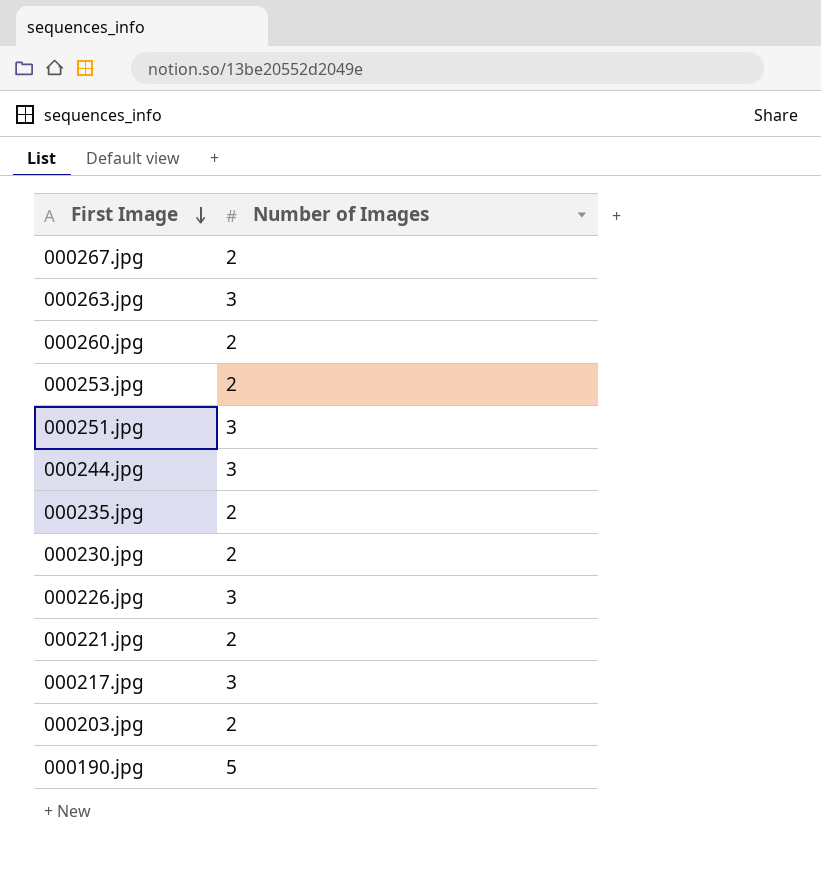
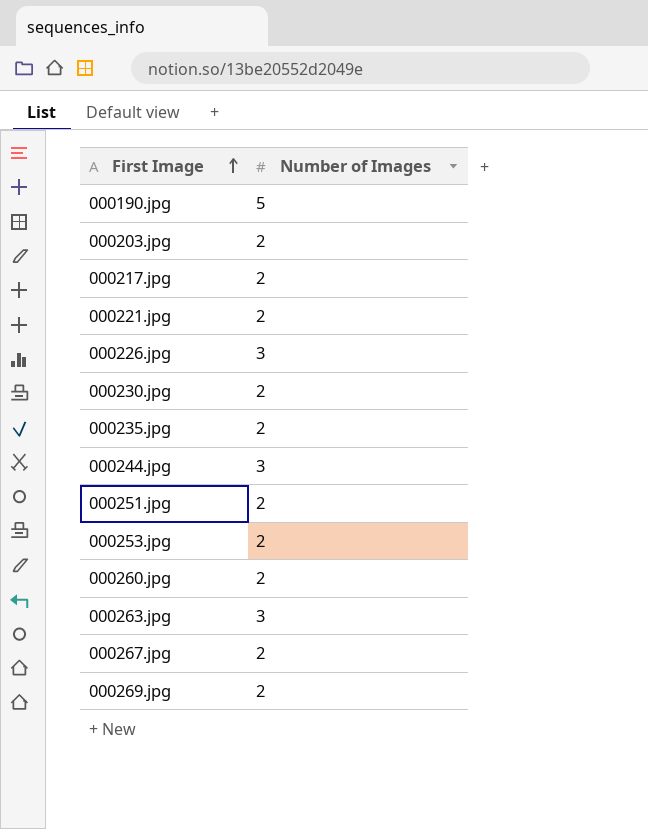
row order: First Image descending -> First Image ascending
000217.jpg | Number of Images: 3 -> 2
000251.jpg | Number of Images: 3 -> 2
row 000269.jpg: none -> 2

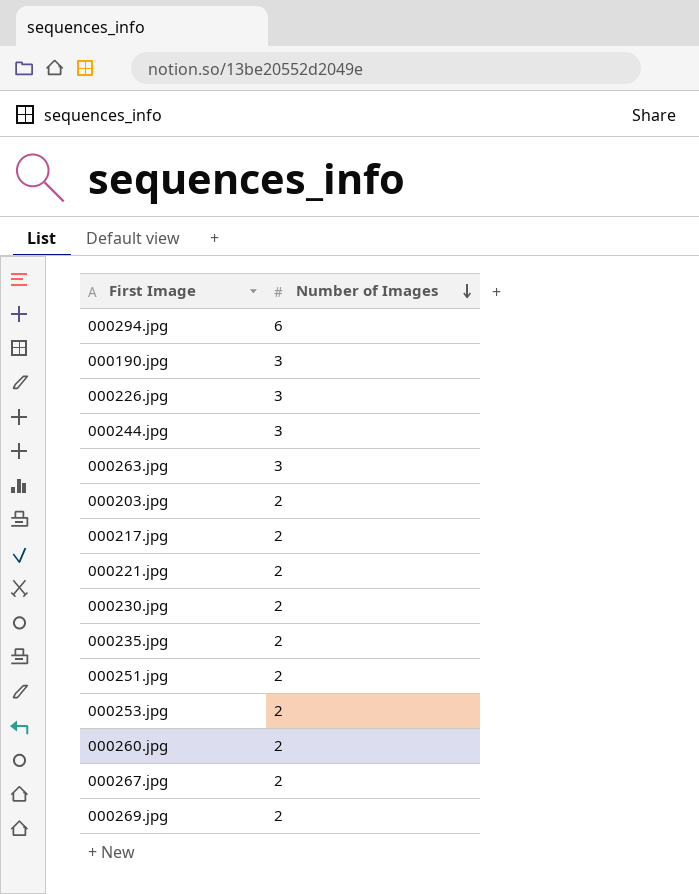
row order: First Image ascending -> Number of Images descending
row 000294.jpg: none -> 6
000190.jpg | Number of Images: 5 -> 3

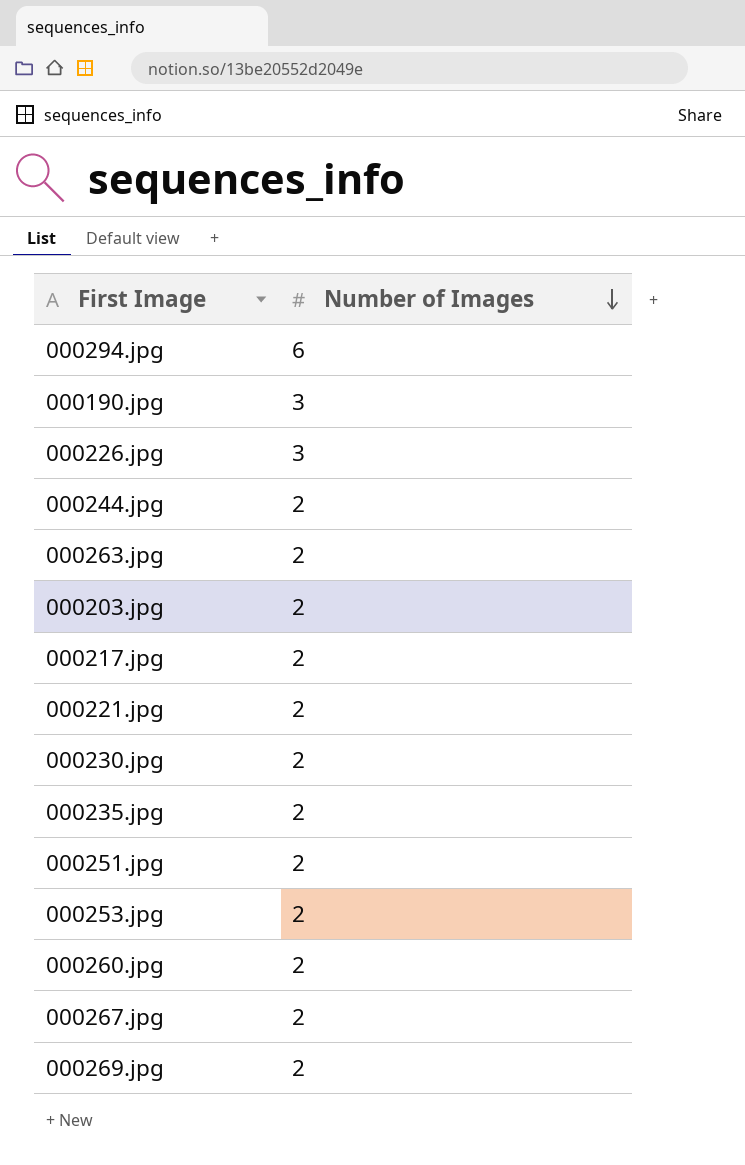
000244.jpg | Number of Images: 3 -> 2
000263.jpg | Number of Images: 3 -> 2

